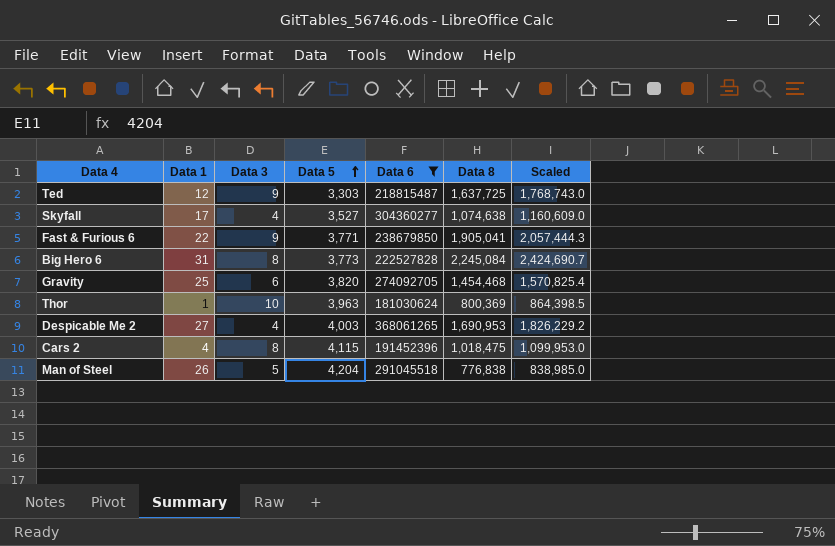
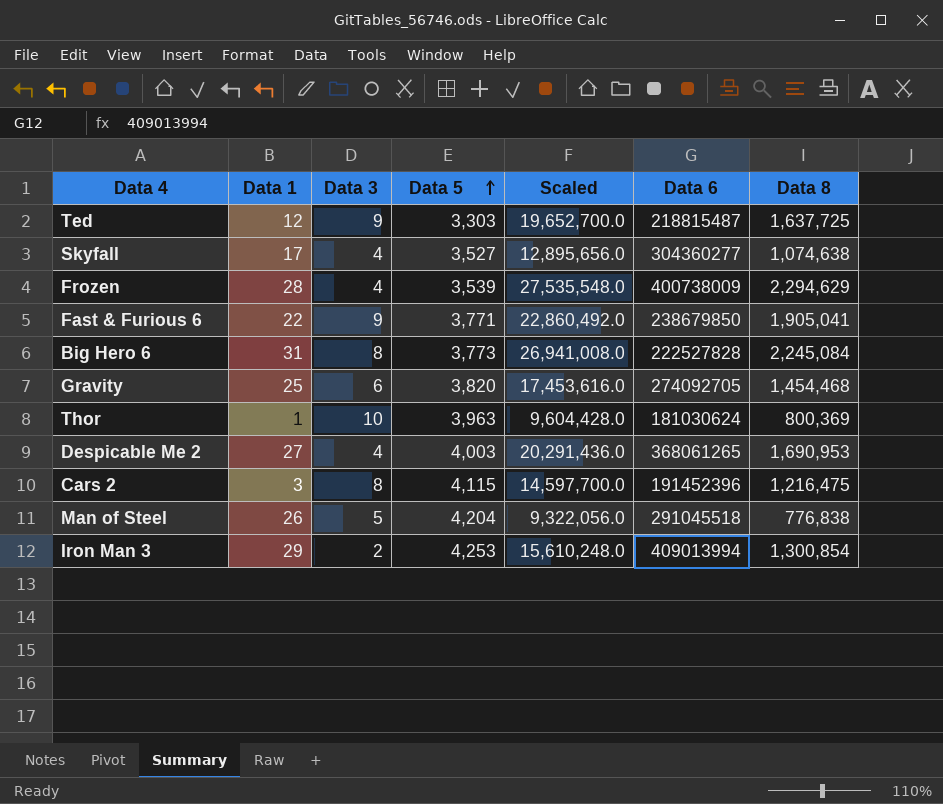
filter: Data 6 <= 368061265 -> none
column Scaled | formula: [Data 8] * 1.08 -> [Data 8] * 12
column Scaled | position: 7 -> 5
Cars 2 | Data 1: 4 -> 3
Cars 2 | Data 8: 1,018,475 -> 1,216,475

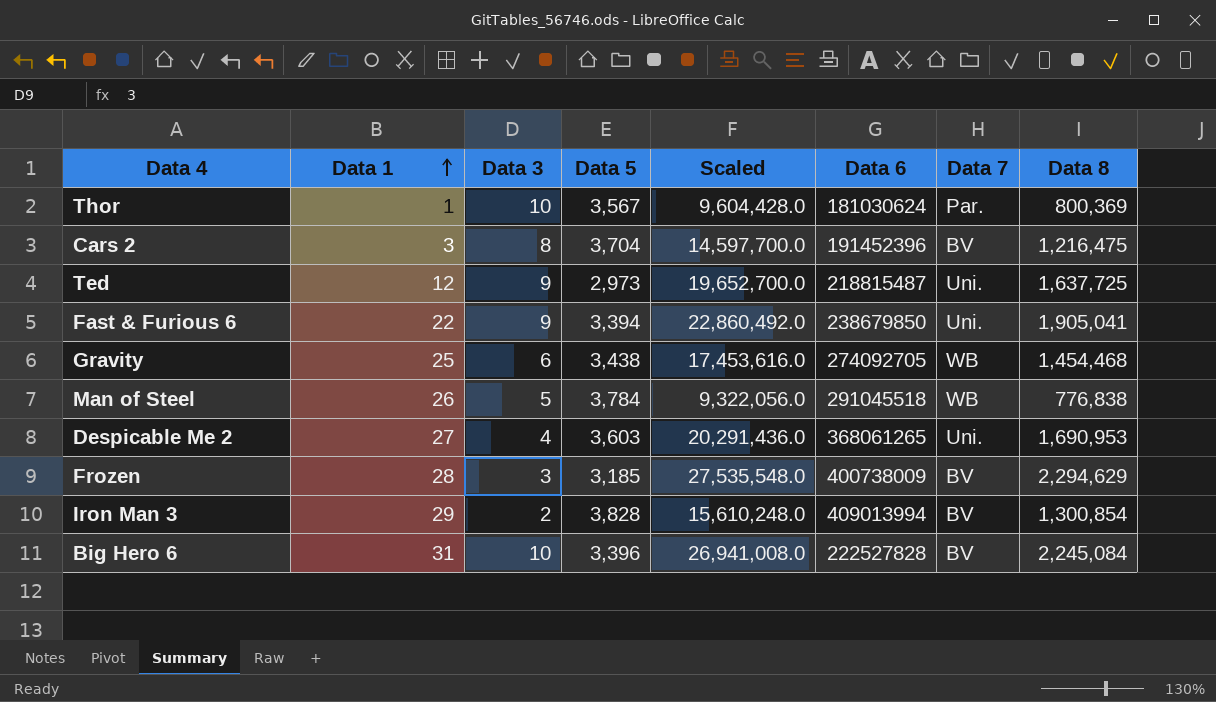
row order: Data 5 ascending -> Data 1 ascending
column Data 7 | position: none -> 7
row Skyfall: 17 | 4 | 3,527 | 12,895,656.0 | 304360277 | 1,074,638 -> none
Thor | Data 5: 3,963 -> 3,567
Cars 2 | Data 5: 4,115 -> 3,704
Ted | Data 5: 3,303 -> 2,973
Fast & Furious 6 | Data 5: 3,771 -> 3,394
Gravity | Data 5: 3,820 -> 3,438
Man of Steel | Data 5: 4,204 -> 3,784
Despicable Me 2 | Data 5: 4,003 -> 3,603
Frozen | Data 3: 4 -> 3
Frozen | Data 5: 3,539 -> 3,185
Iron Man 3 | Data 5: 4,253 -> 3,828
Big Hero 6 | Data 3: 8 -> 10
Big Hero 6 | Data 5: 3,773 -> 3,396

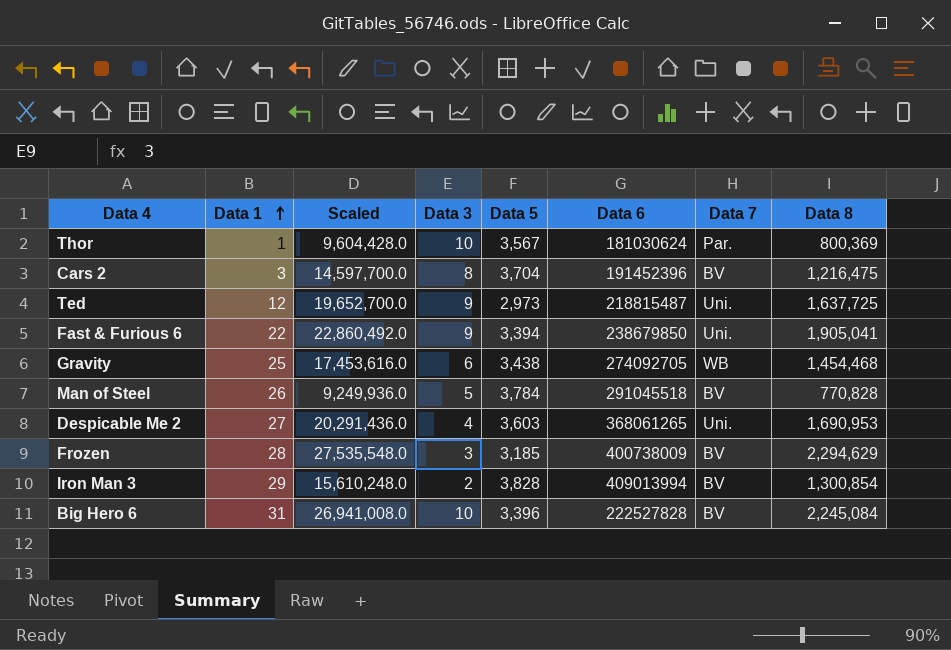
column Scaled | position: 5 -> 3
Man of Steel | Scaled: 9,322,056.0 -> 9,249,936.0
Man of Steel | Data 7: WB -> BV
Man of Steel | Data 8: 776,838 -> 770,828

